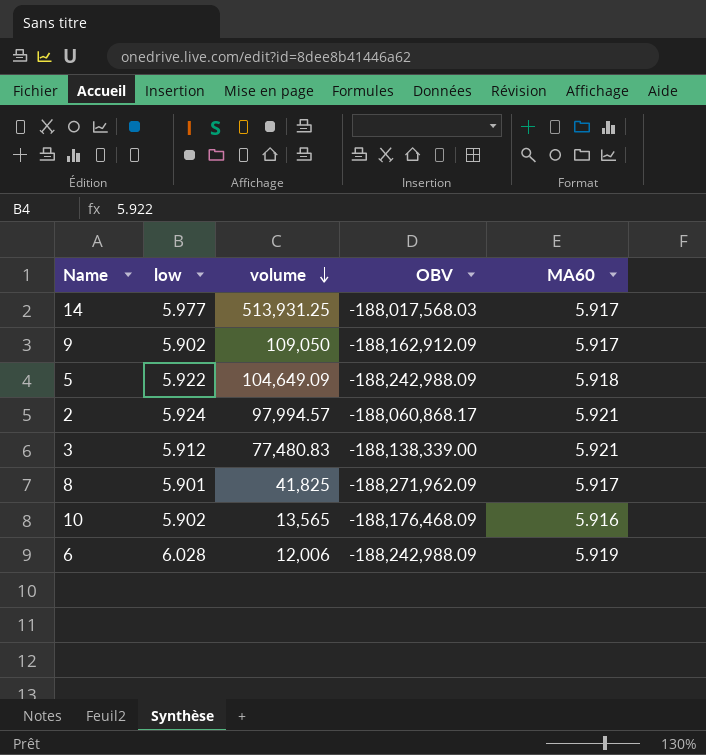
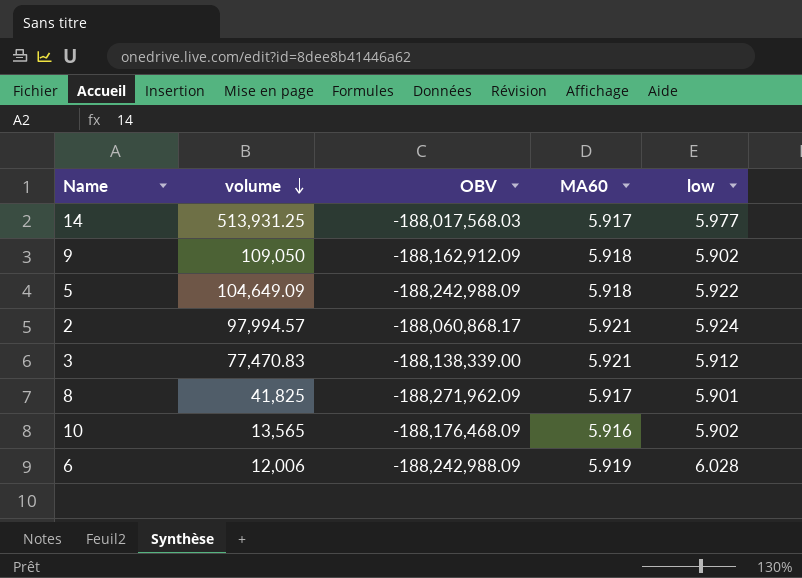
column low | position: 2 -> 5
9 | MA60: 5.917 -> 5.918
3 | volume: 77,480.83 -> 77,470.83

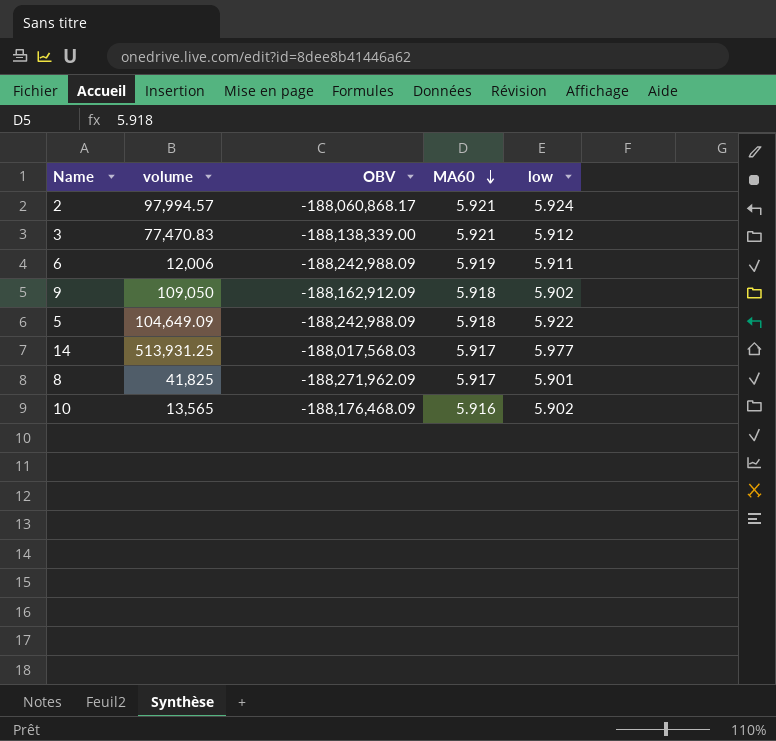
row order: volume descending -> MA60 descending
6 | low: 6.028 -> 5.911

